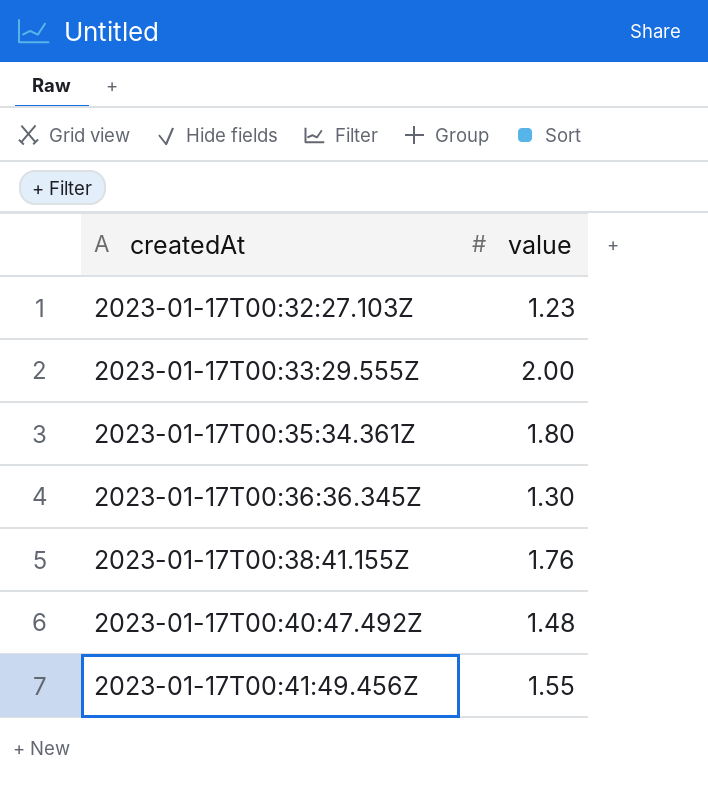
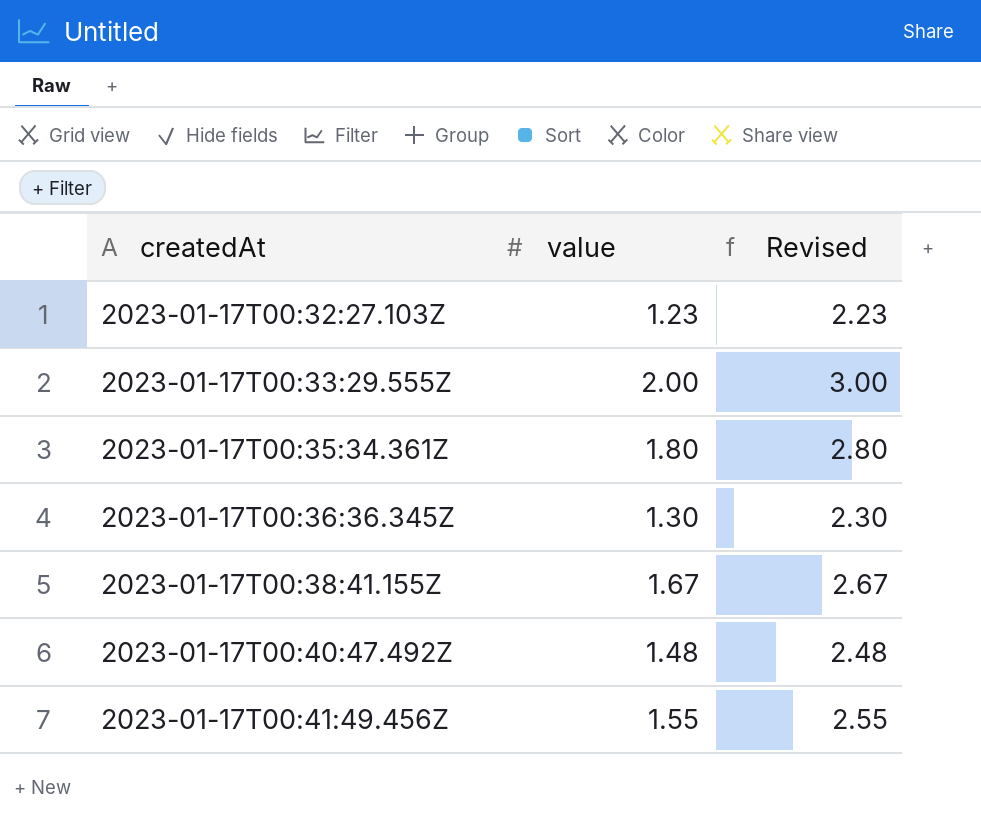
column Revised | formula: none -> [value] + 1
2023-01-17T00:38:41.155Z | value: 1.76 -> 1.67

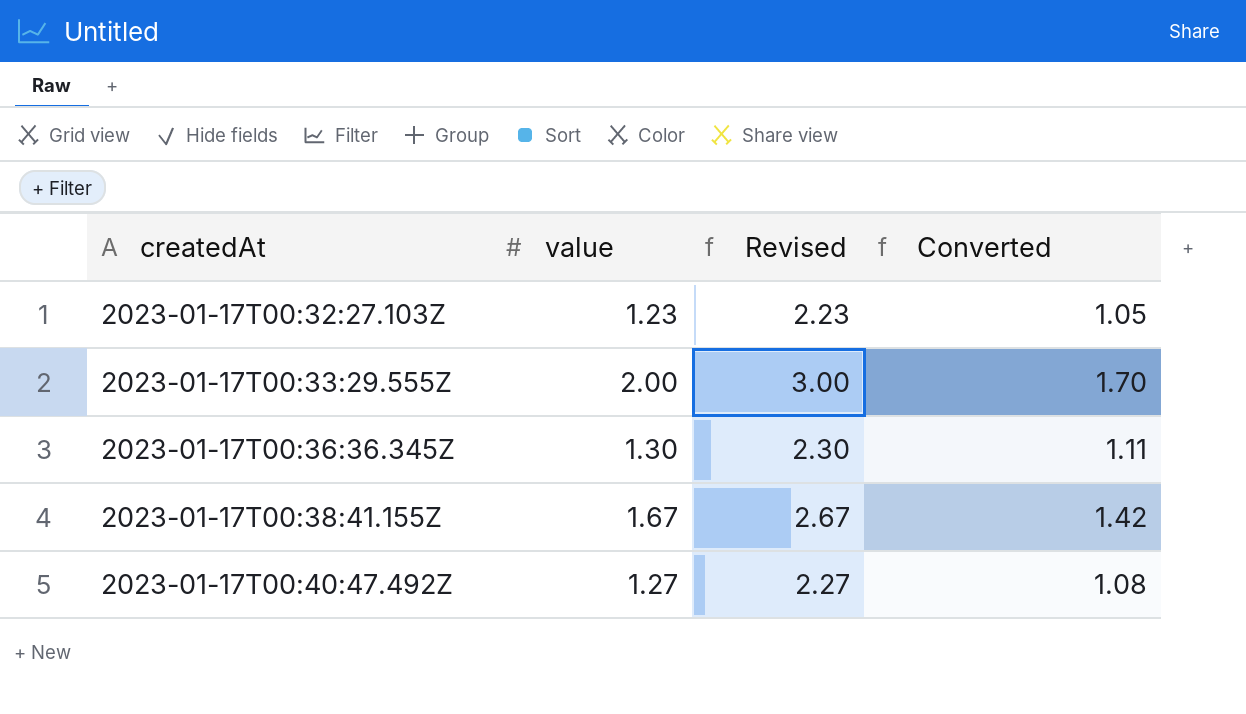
column Converted | formula: none -> [value] * 0.85
row 2023-01-17T00:35:34.361Z: 1.80 | 2.80 -> none
row 2023-01-17T00:41:49.456Z: 1.55 | 2.55 -> none
2023-01-17T00:40:47.492Z | value: 1.48 -> 1.27
2023-01-17T00:40:47.492Z | Revised: 2.48 -> 2.27

